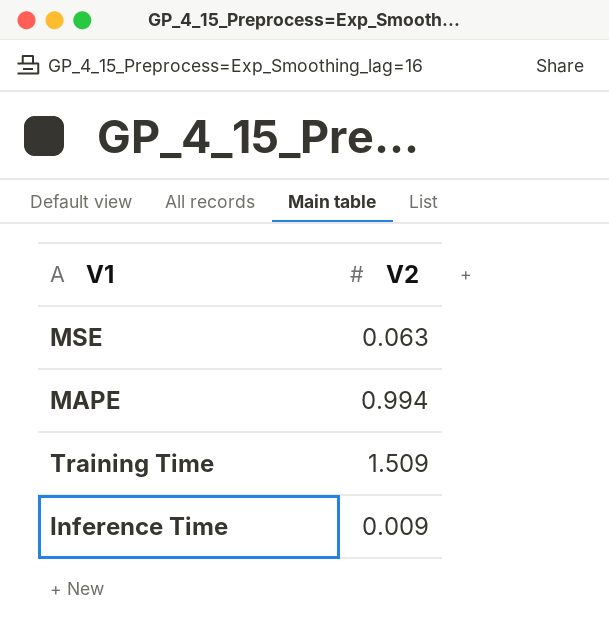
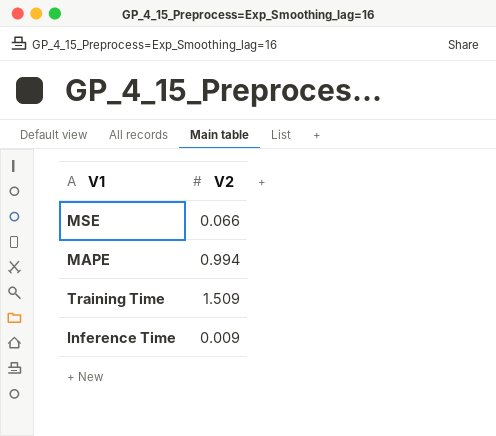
MSE | V2: 0.063 -> 0.066

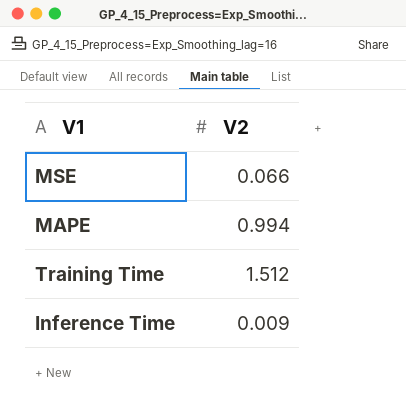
Training Time | V2: 1.509 -> 1.512

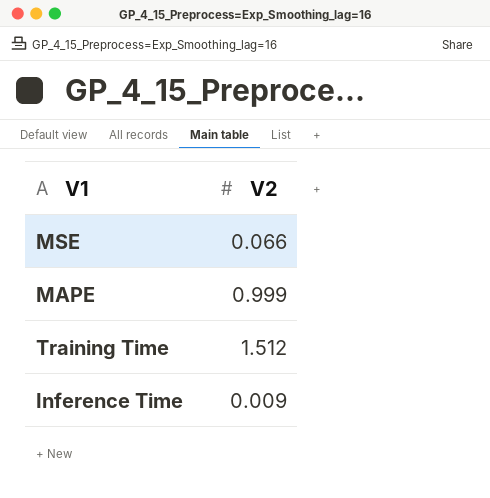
MAPE | V2: 0.994 -> 0.999

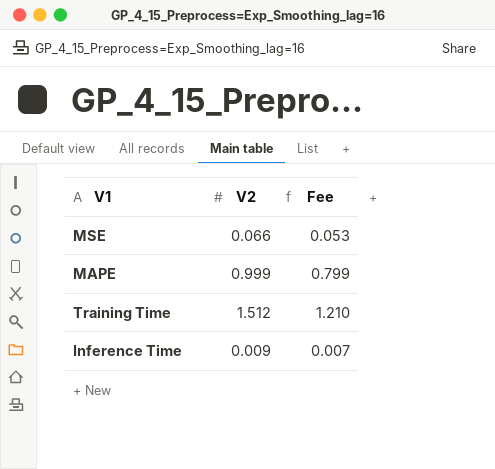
column Fee | formula: none -> [V2] * 0.8

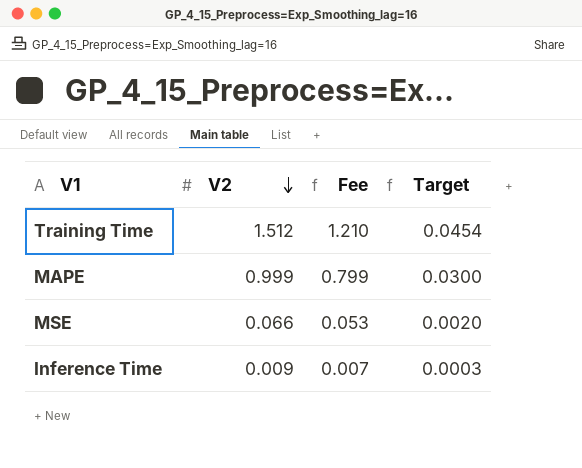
row order: none -> V2 descending
column Target | formula: none -> [V2] * 0.03

